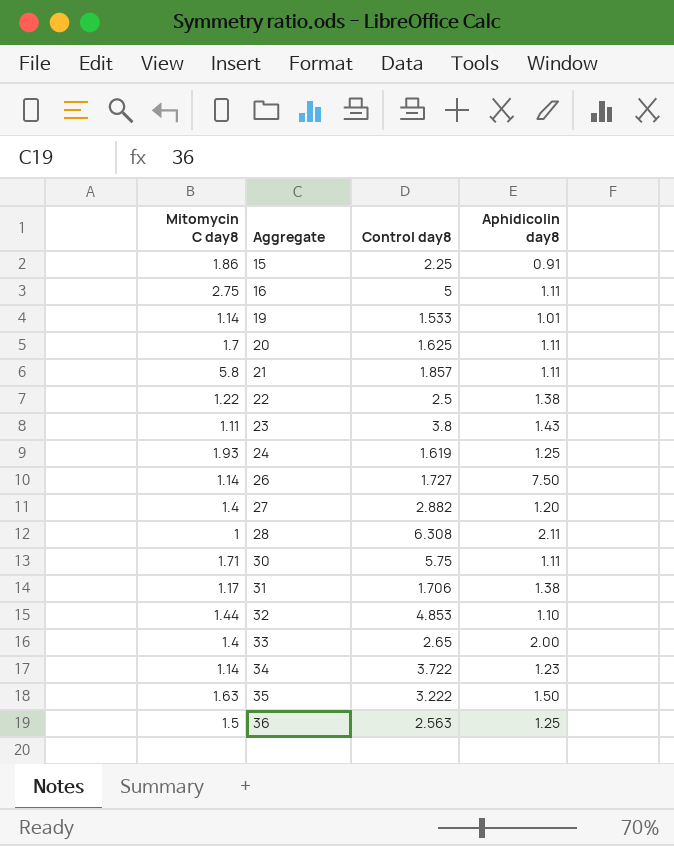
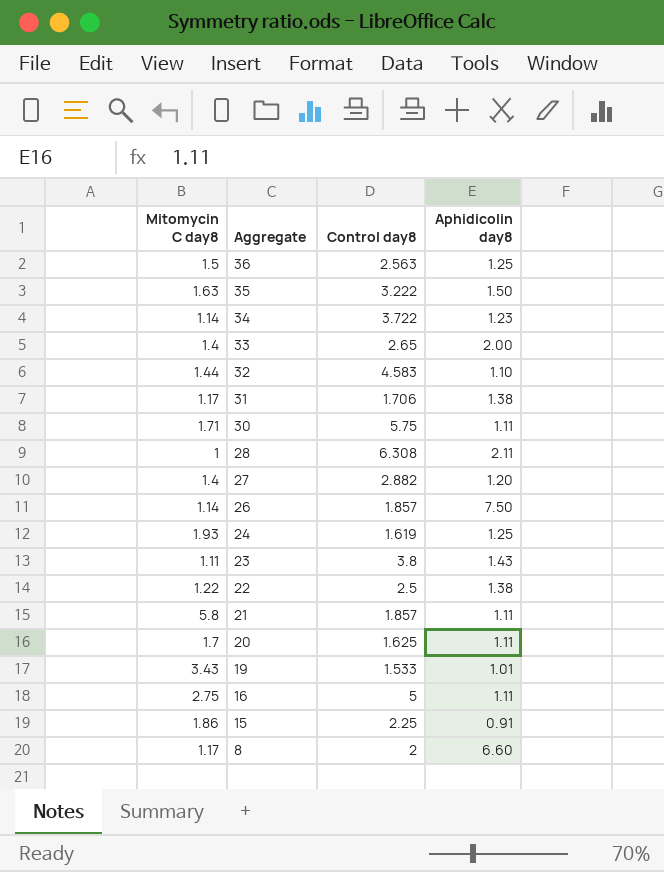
row order: Aggregate ascending -> Aggregate descending
32 | Control day8: 4.853 -> 4.583
26 | Control day8: 1.727 -> 1.857
19 | Mitomycin C day8: 1.14 -> 3.43
row 8: none -> 1.17 | 2 | 6.60

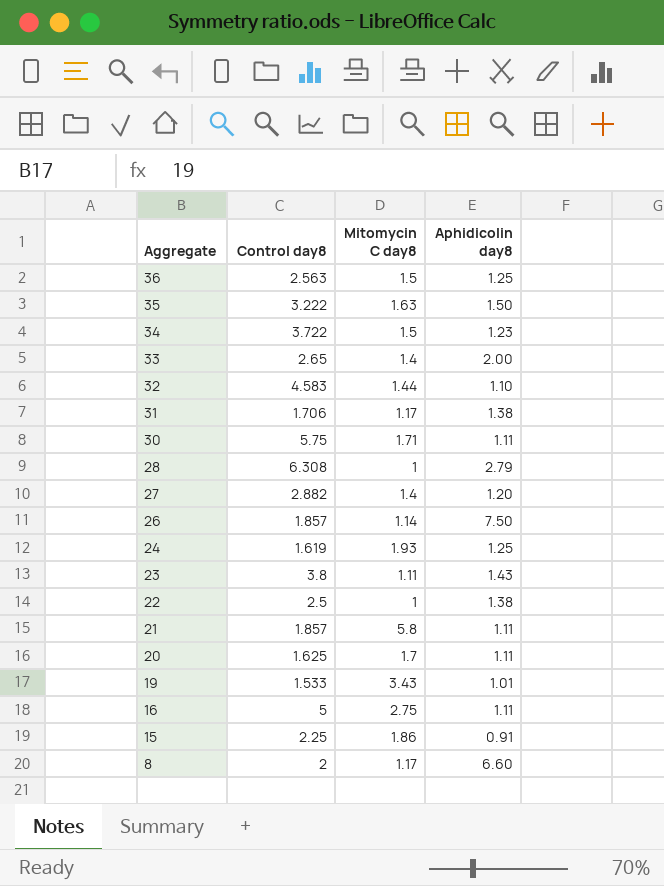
column Mitomycin C day8 | position: 1 -> 3
34 | Mitomycin C day8: 1.14 -> 1.5
28 | Aphidicolin day8: 2.11 -> 2.79
22 | Mitomycin C day8: 1.22 -> 1

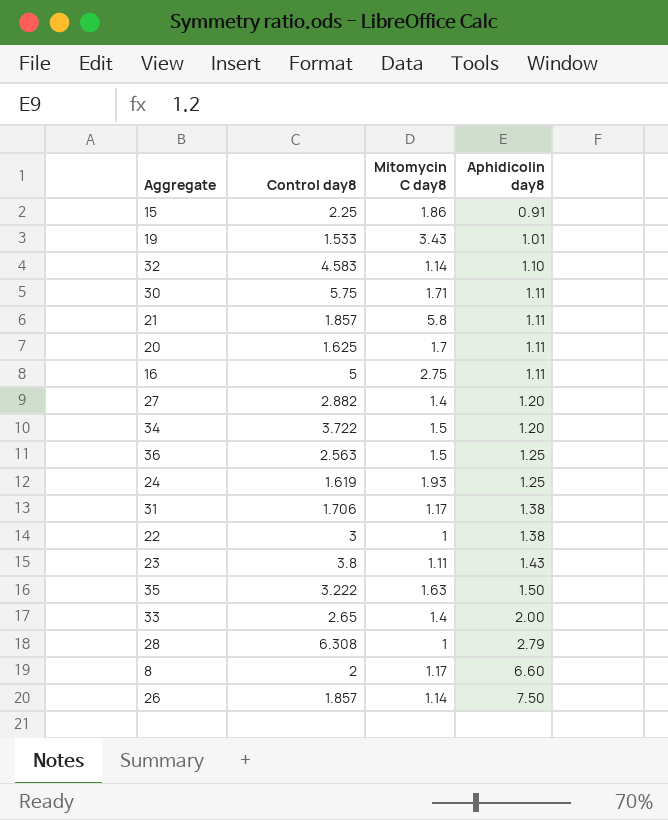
row order: Aggregate descending -> Aphidicolin day8 ascending
32 | Mitomycin C day8: 1.44 -> 1.14
34 | Aphidicolin day8: 1.23 -> 1.20
22 | Control day8: 2.5 -> 3

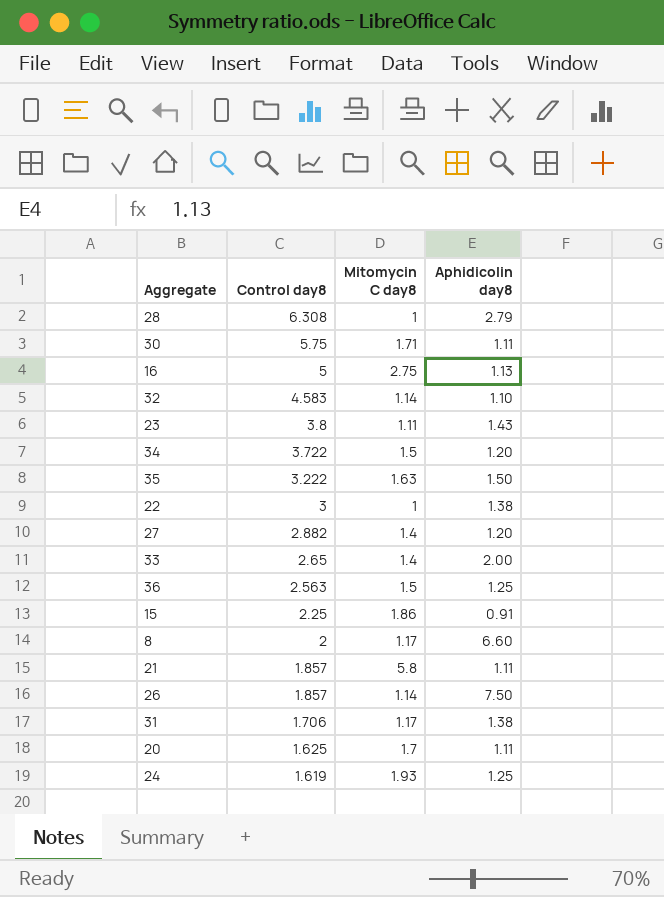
row order: Aphidicolin day8 ascending -> Control day8 descending
row 19: 1.533 | 3.43 | 1.01 -> none
16 | Aphidicolin day8: 1.11 -> 1.13

